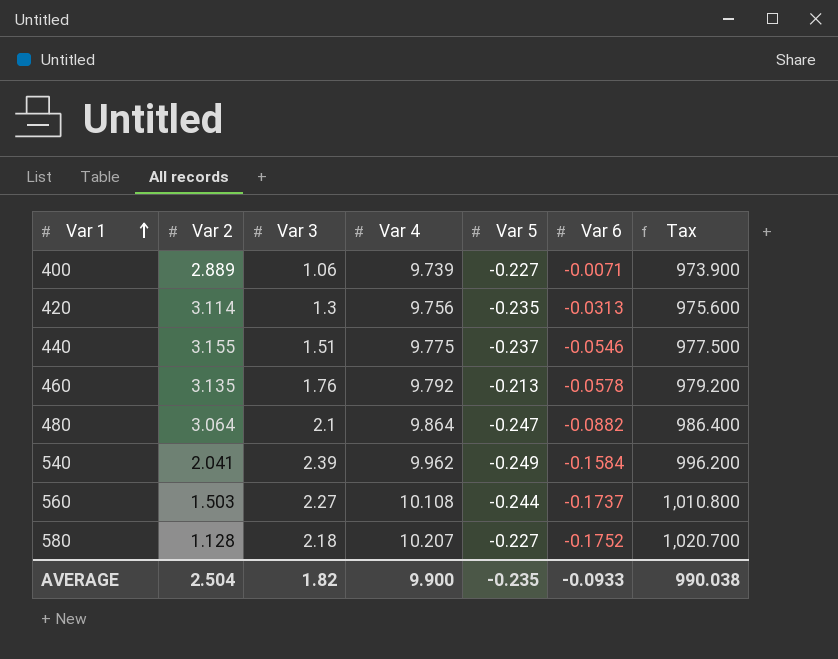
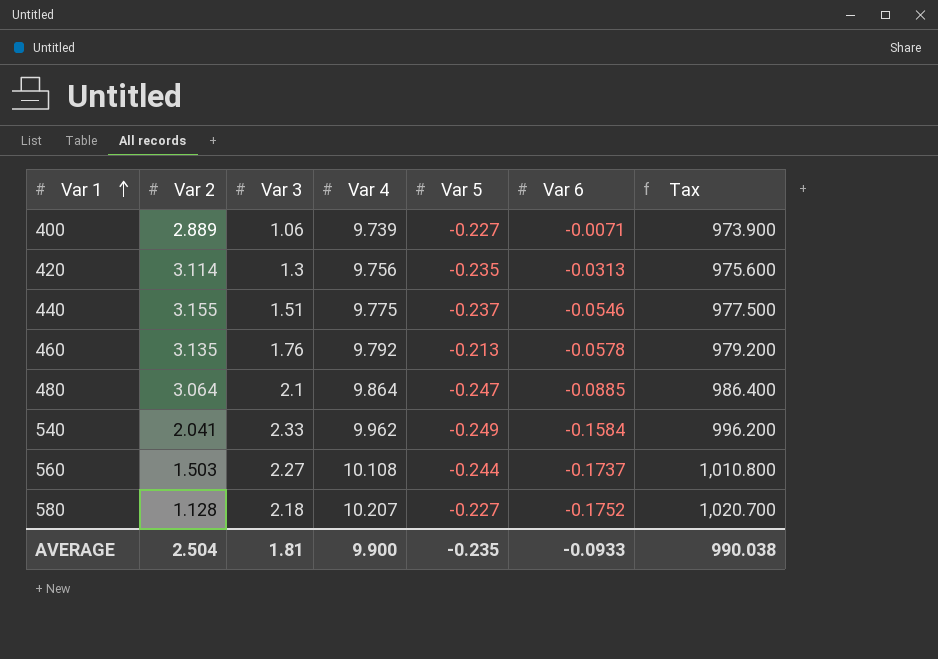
480 | Var 6: -0.0882 -> -0.0885
540 | Var 3: 2.39 -> 2.33
AVERAGE | Var 3: 1.82 -> 1.81

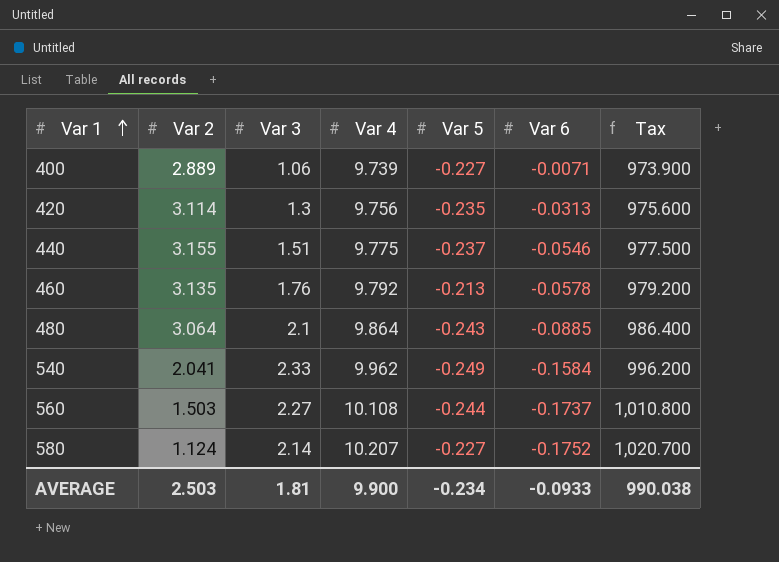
480 | Var 5: -0.247 -> -0.243
580 | Var 2: 1.128 -> 1.124
580 | Var 3: 2.18 -> 2.14
AVERAGE | Var 2: 2.504 -> 2.503
AVERAGE | Var 5: -0.235 -> -0.234

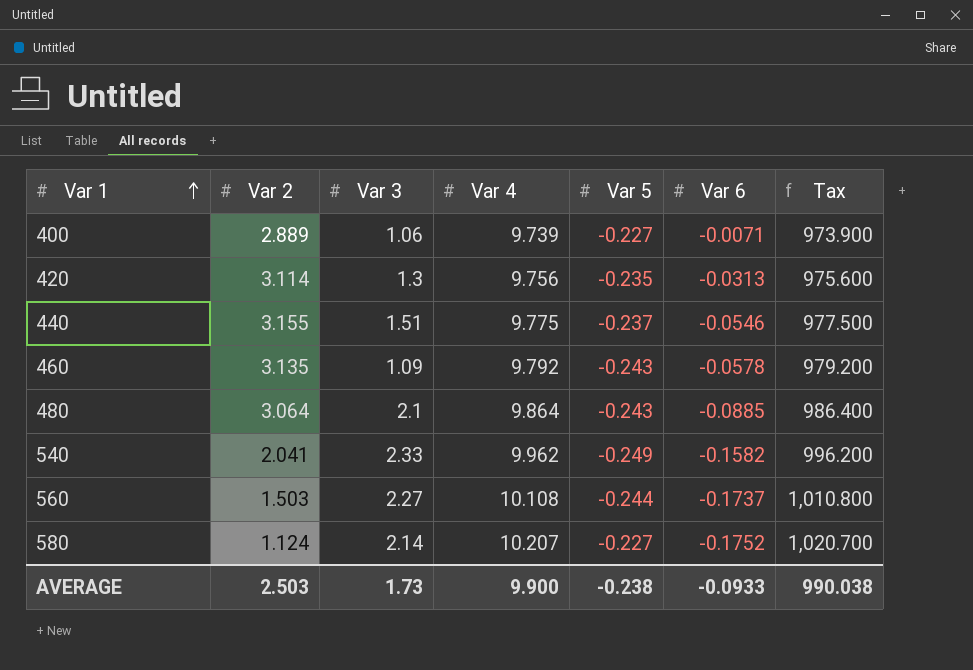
460 | Var 3: 1.76 -> 1.09
460 | Var 5: -0.213 -> -0.243
540 | Var 6: -0.1584 -> -0.1582
AVERAGE | Var 3: 1.81 -> 1.73
AVERAGE | Var 5: -0.234 -> -0.238

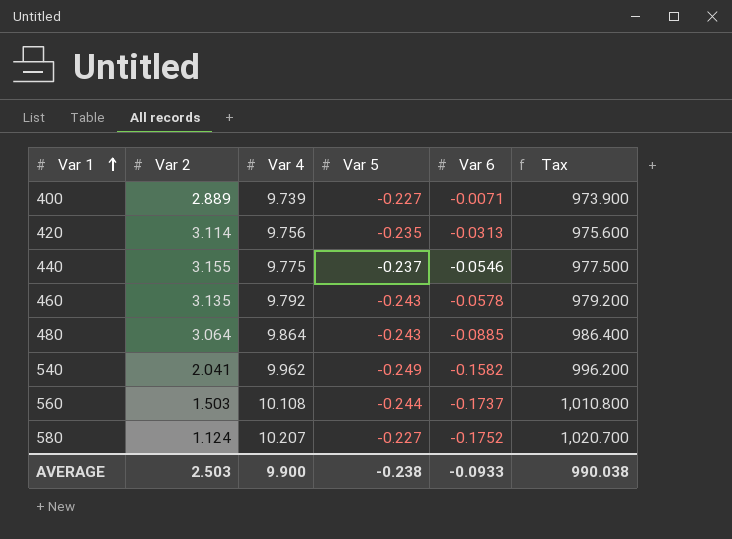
column Var 3 | position: 3 -> none

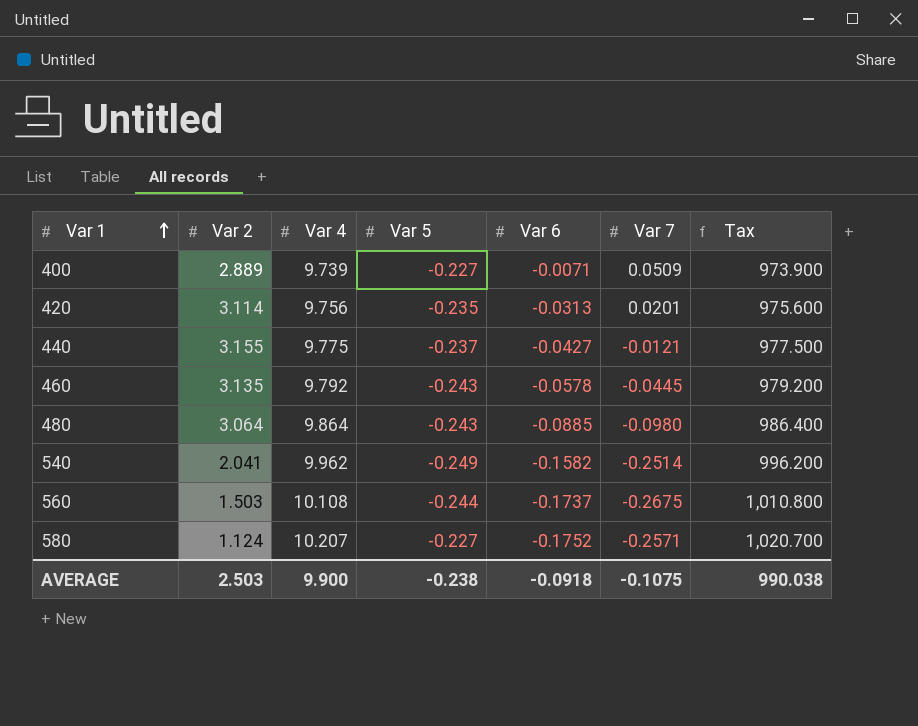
column Var 7 | position: none -> 6
440 | Var 6: -0.0546 -> -0.0427
AVERAGE | Var 6: -0.0933 -> -0.0918

